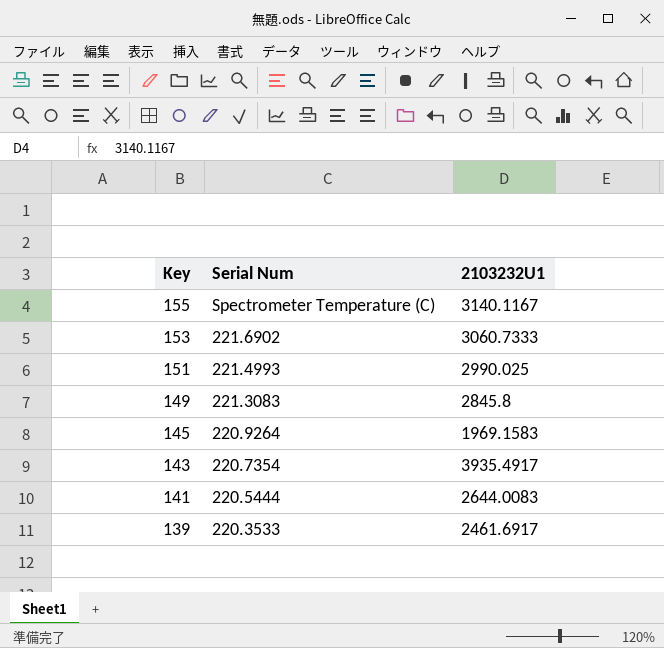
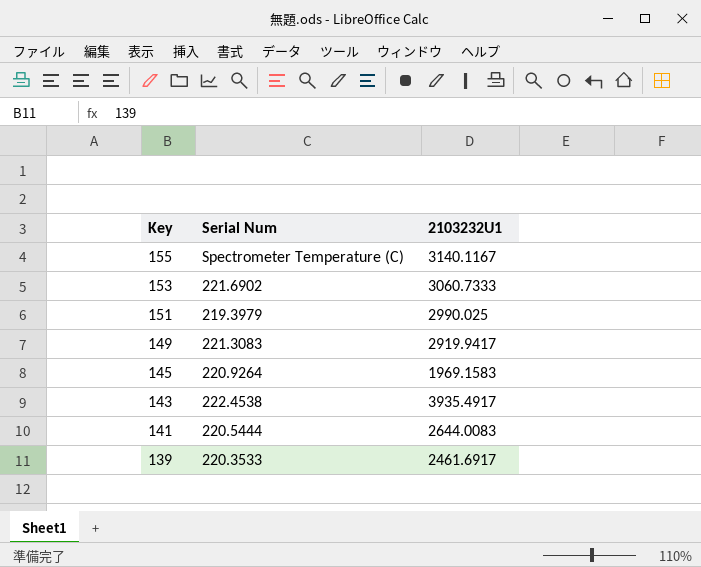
151 | Serial Num: 221.4993 -> 219.3979
149 | 2103232U1: 2845.8 -> 2919.9417
143 | Serial Num: 220.7354 -> 222.4538

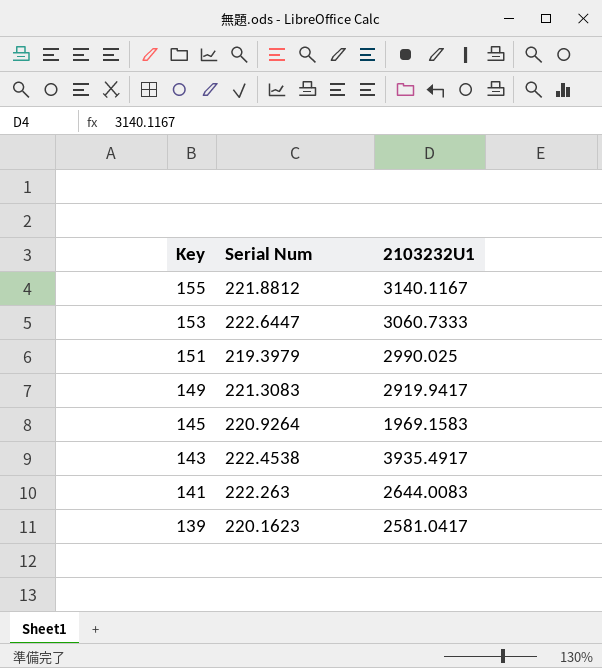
155 | Serial Num: Spectrometer Temperature (C) -> 221.8812
153 | Serial Num: 221.6902 -> 222.6447
141 | Serial Num: 220.5444 -> 222.263
139 | Serial Num: 220.3533 -> 220.1623
139 | 2103232U1: 2461.6917 -> 2581.0417

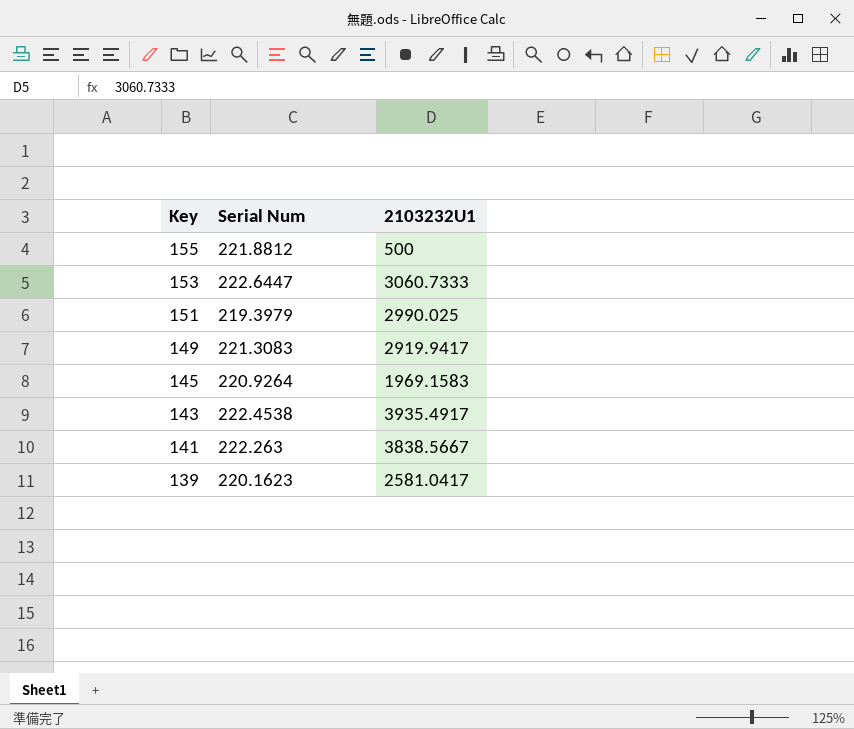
155 | 2103232U1: 3140.1167 -> 500
141 | 2103232U1: 2644.0083 -> 3838.5667

